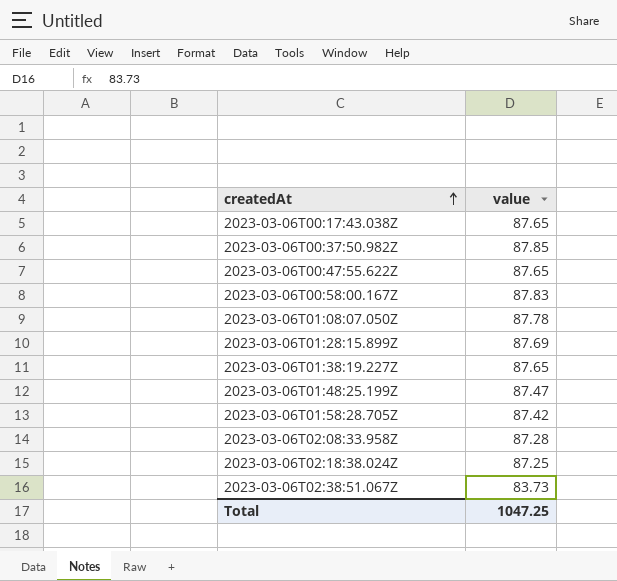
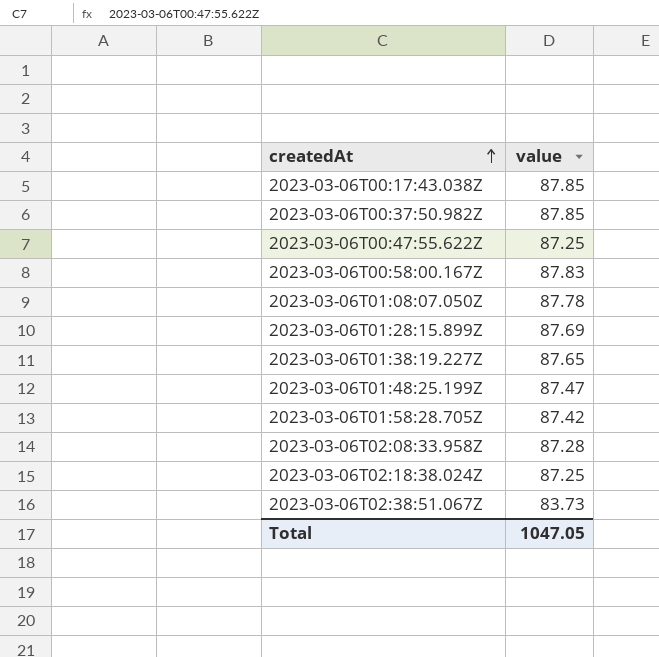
2023-03-06T00:17:43.038Z | value: 87.65 -> 87.85
2023-03-06T00:47:55.622Z | value: 87.65 -> 87.25
Total | value: 1047.25 -> 1047.05

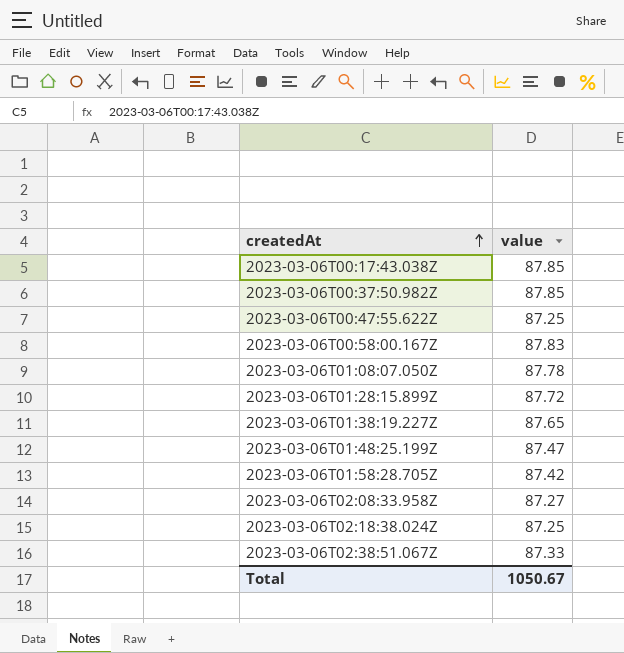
2023-03-06T01:28:15.899Z | value: 87.69 -> 87.72
2023-03-06T02:08:33.958Z | value: 87.28 -> 87.27
2023-03-06T02:38:51.067Z | value: 83.73 -> 87.33
Total | value: 1047.05 -> 1050.67

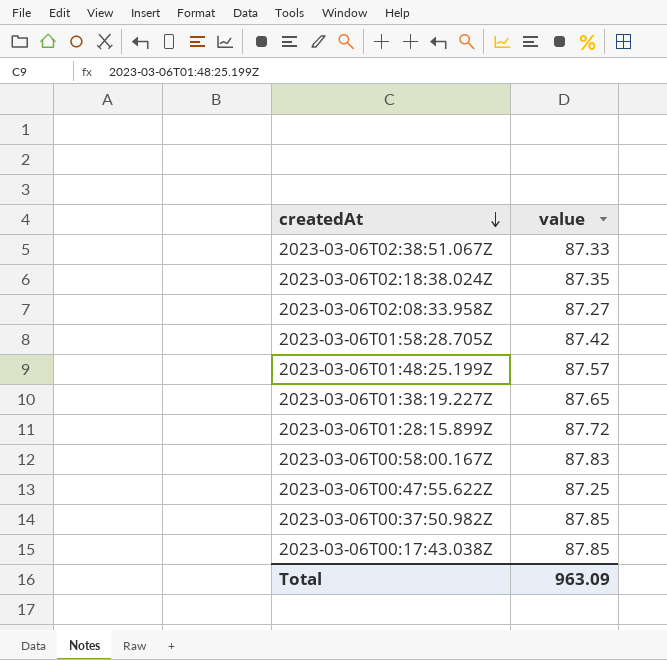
row order: createdAt ascending -> createdAt descending
row 2023-03-06T01:08:07.050Z: 87.78 -> none
2023-03-06T02:18:38.024Z | value: 87.25 -> 87.35
2023-03-06T01:48:25.199Z | value: 87.47 -> 87.57
Total | value: 1050.67 -> 963.09

